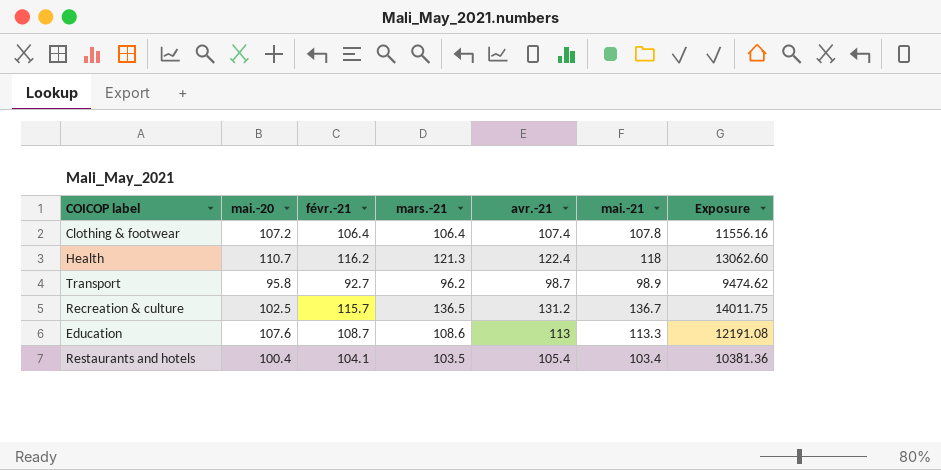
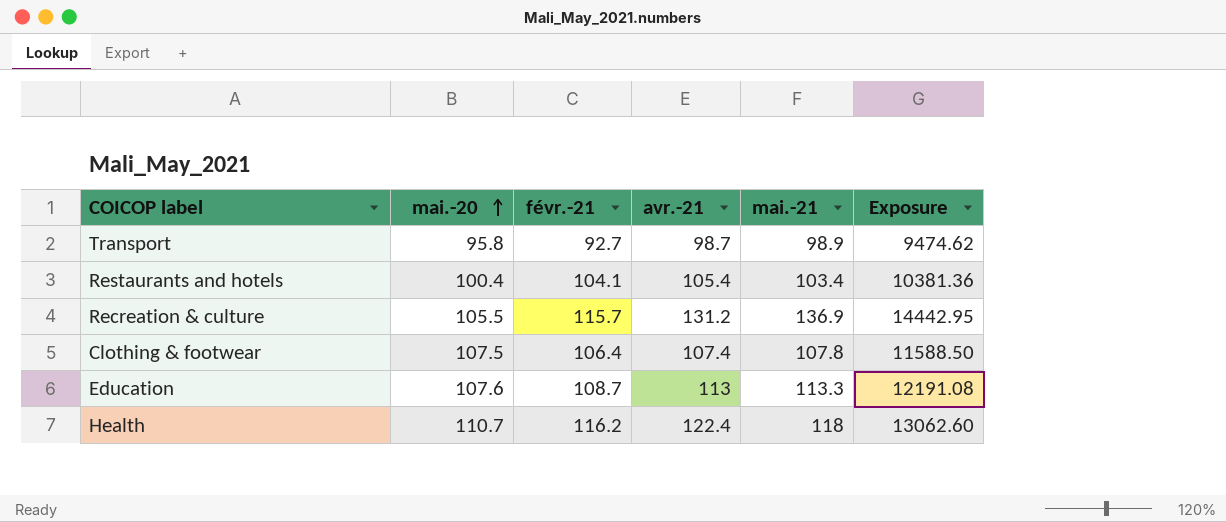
row order: none -> mai.-20 ascending
column mars.-21 | position: 4 -> none
Recreation & culture | mai.-20: 102.5 -> 105.5
Recreation & culture | mai.-21: 136.7 -> 136.9
Recreation & culture | Exposure: 14011.75 -> 14442.95
Clothing & footwear | mai.-20: 107.2 -> 107.5
Clothing & footwear | Exposure: 11556.16 -> 11588.50

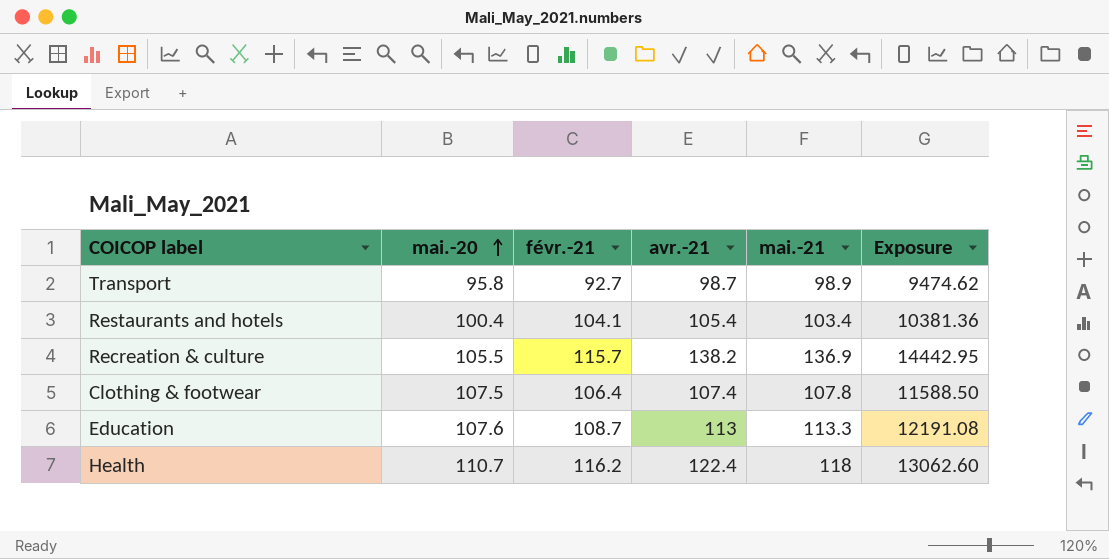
Recreation & culture | avr.-21: 131.2 -> 138.2

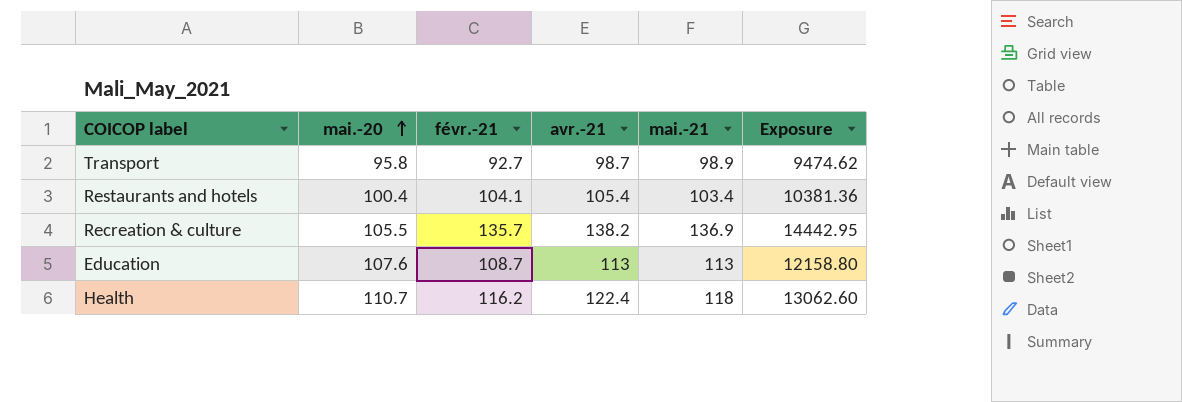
row Clothing & footwear: 107.5 | 106.4 | 107.4 | 107.8 | 11588.50 -> none
Recreation & culture | févr.-21: 115.7 -> 135.7
Education | mai.-21: 113.3 -> 113
Education | Exposure: 12191.08 -> 12158.80

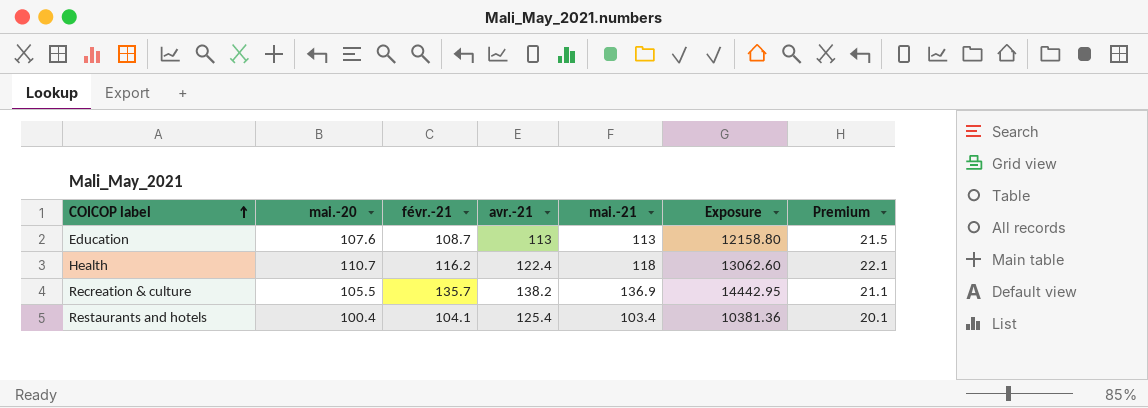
row order: mai.-20 ascending -> COICOP label ascending
column Premium | formula: none -> [mai.-20] * 0.2
row Transport: 95.8 | 92.7 | 98.7 | 98.9 | 9474.62 -> none
Restaurants and hotels | avr.-21: 105.4 -> 125.4

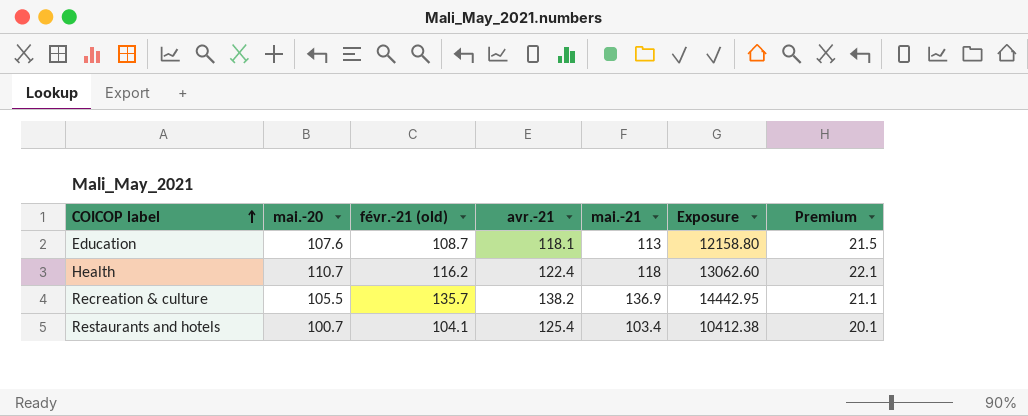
column name: févr.-21 -> févr.-21 (old)
Education | avr.-21: 113 -> 118.1
Restaurants and hotels | mai.-20: 100.4 -> 100.7
Restaurants and hotels | Exposure: 10381.36 -> 10412.38

